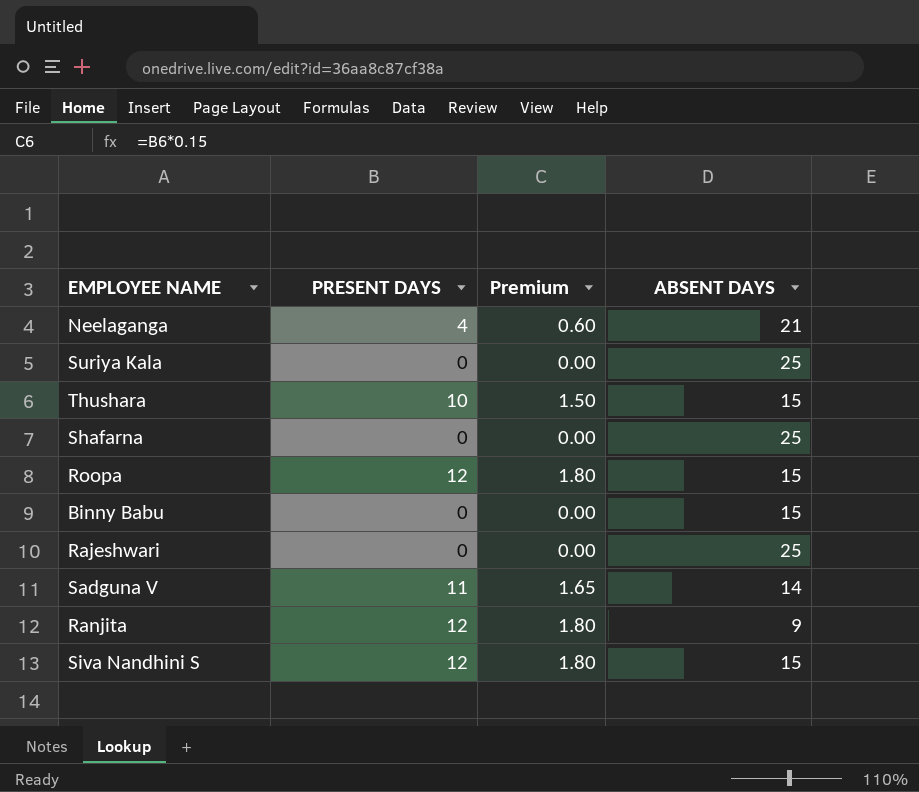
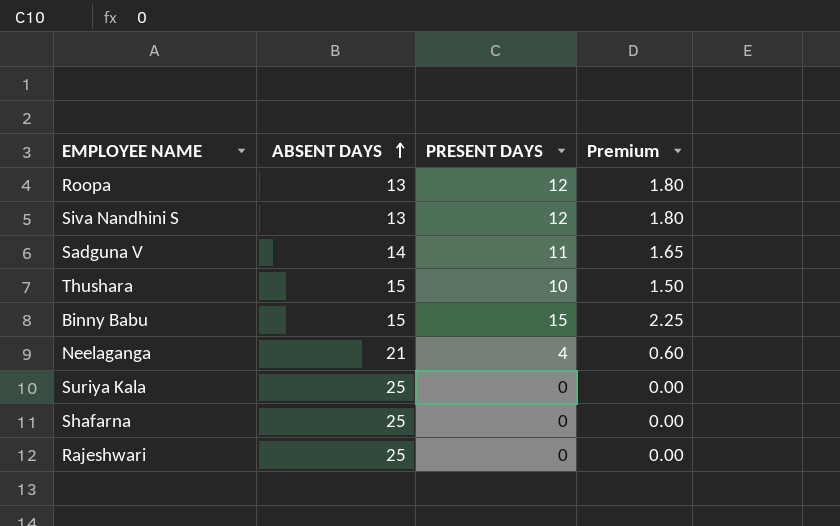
row order: none -> ABSENT DAYS ascending
column ABSENT DAYS | position: 4 -> 2
row Ranjita: 12 | 1.80 | 9 -> none
Roopa | ABSENT DAYS: 15 -> 13
Siva Nandhini S | ABSENT DAYS: 15 -> 13
Binny Babu | PRESENT DAYS: 0 -> 15
Binny Babu | Premium: 0.00 -> 2.25

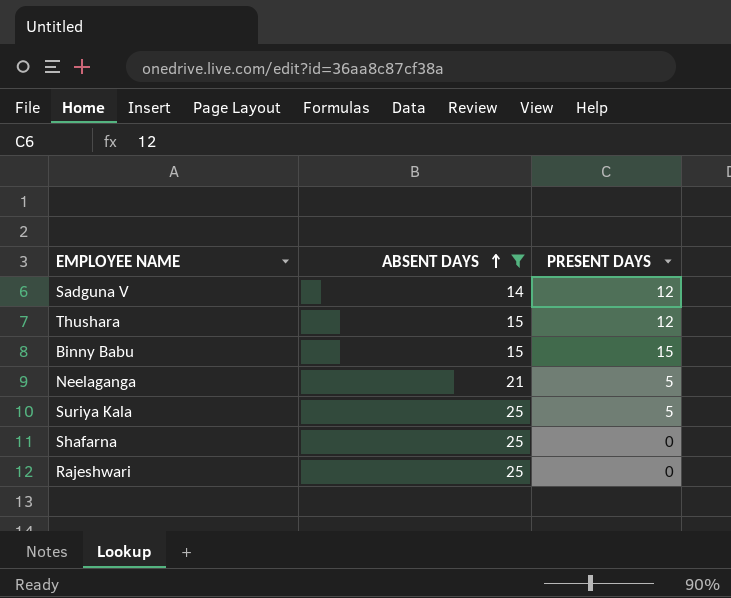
filter: none -> ABSENT DAYS != 13
column Premium | formula: [PRESENT DAYS] * 0.15 -> none
Sadguna V | PRESENT DAYS: 11 -> 12
Thushara | PRESENT DAYS: 10 -> 12
Neelaganga | PRESENT DAYS: 4 -> 5
Suriya Kala | PRESENT DAYS: 0 -> 5

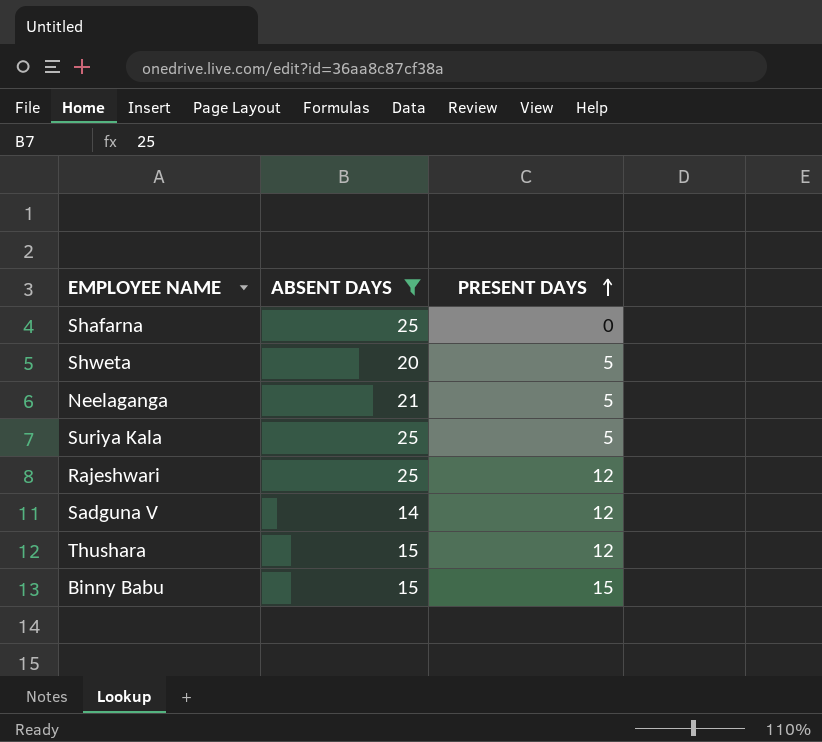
row order: ABSENT DAYS ascending -> PRESENT DAYS ascending
row Shweta: none -> 20 | 5
Rajeshwari | PRESENT DAYS: 0 -> 12

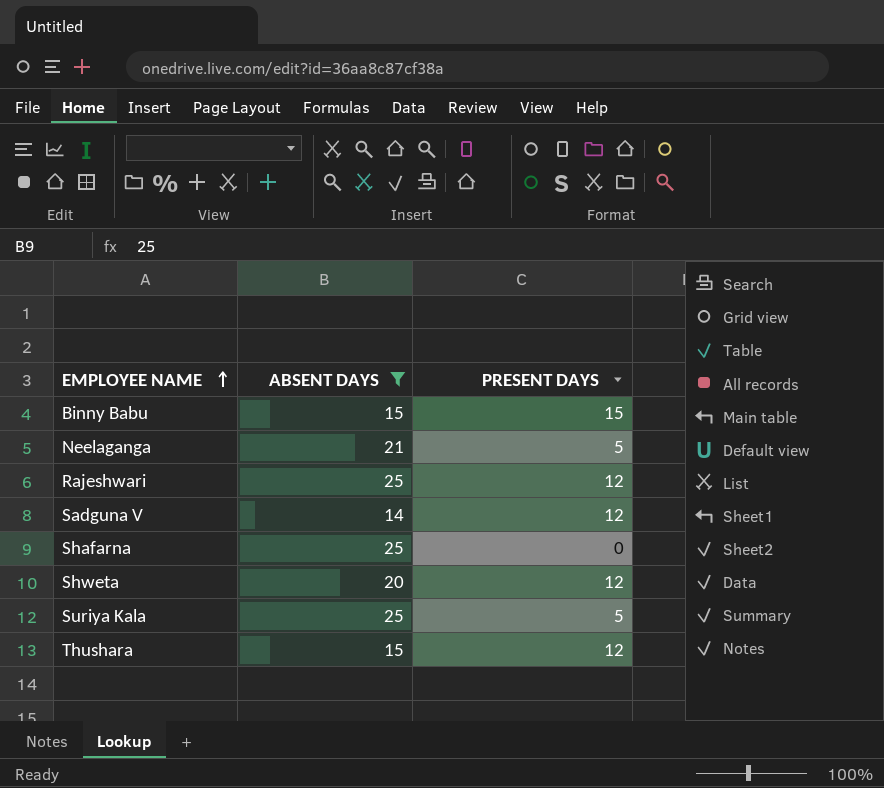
row order: PRESENT DAYS ascending -> EMPLOYEE NAME ascending
Shweta | PRESENT DAYS: 5 -> 12

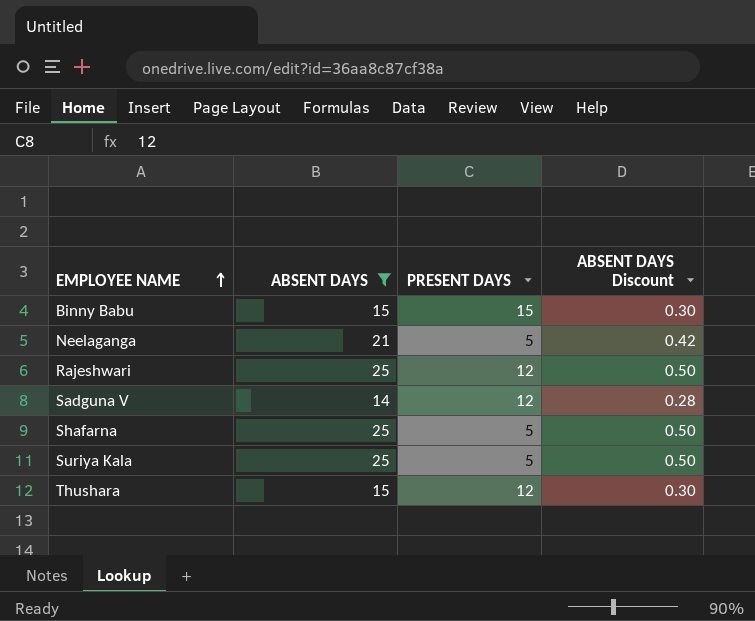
column ABSENT DAYS Discount | formula: none -> [ABSENT DAYS] * 0.02
row Shweta: 20 | 12 -> none
Shafarna | PRESENT DAYS: 0 -> 5

